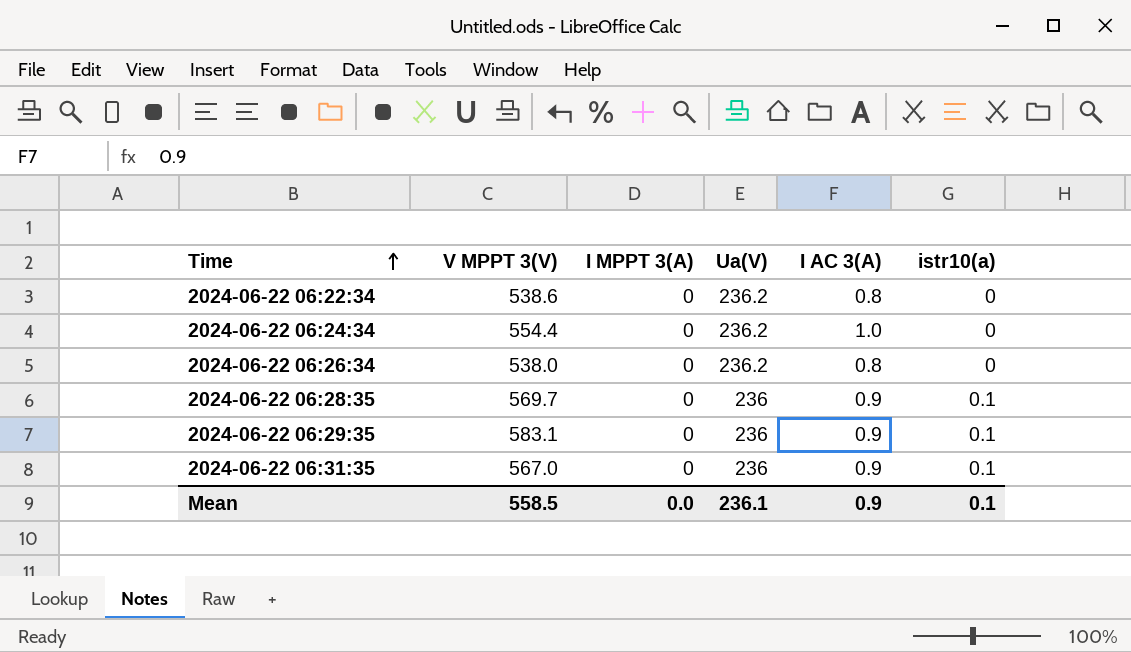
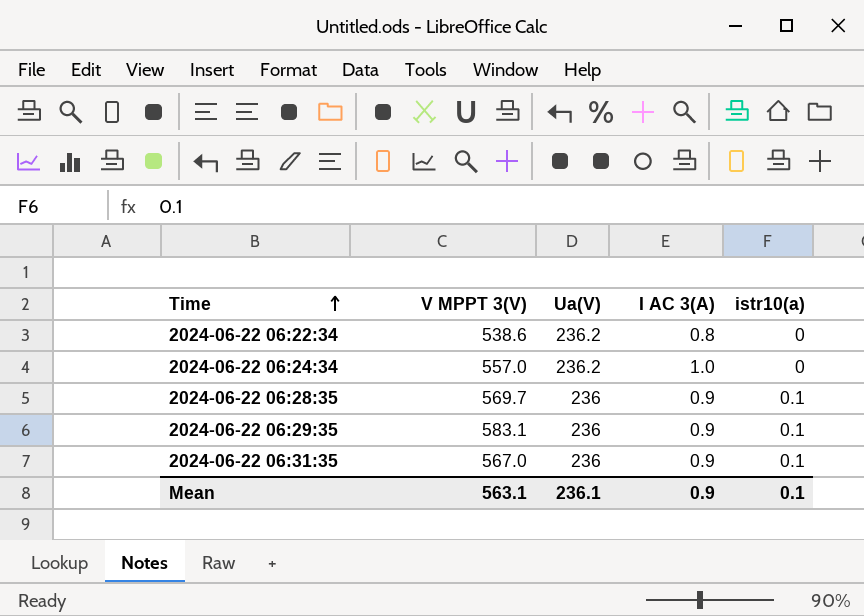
column I MPPT 3(A) | position: 3 -> none
row 2024-06-22 06:26:34: 538.0 | 0 | 236.2 | 0.8 | 0 -> none
2024-06-22 06:24:34 | V MPPT 3(V): 554.4 -> 557.0
Mean | V MPPT 3(V): 558.5 -> 563.1

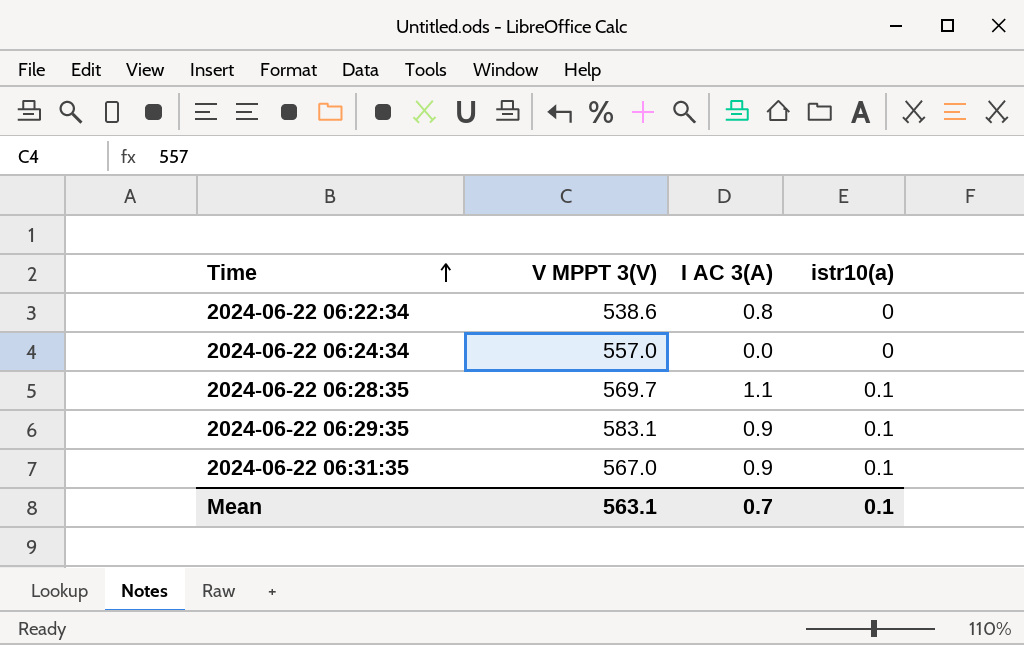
column Ua(V) | position: 3 -> none
2024-06-22 06:24:34 | I AC 3(A): 1.0 -> 0.0
2024-06-22 06:28:35 | I AC 3(A): 0.9 -> 1.1
Mean | I AC 3(A): 0.9 -> 0.7

